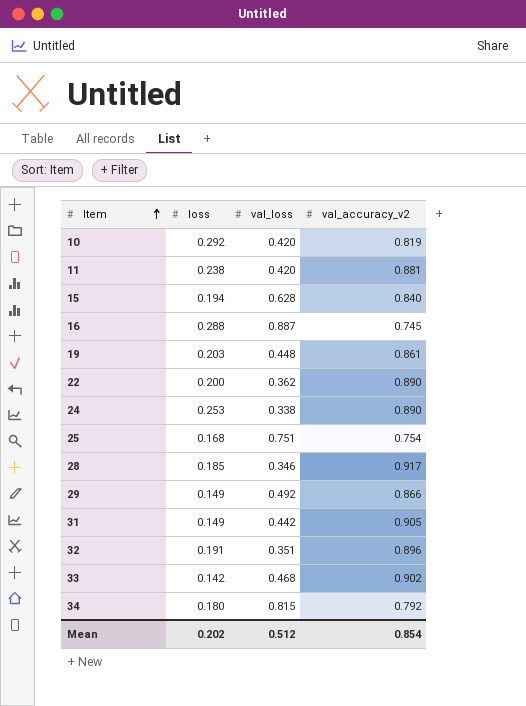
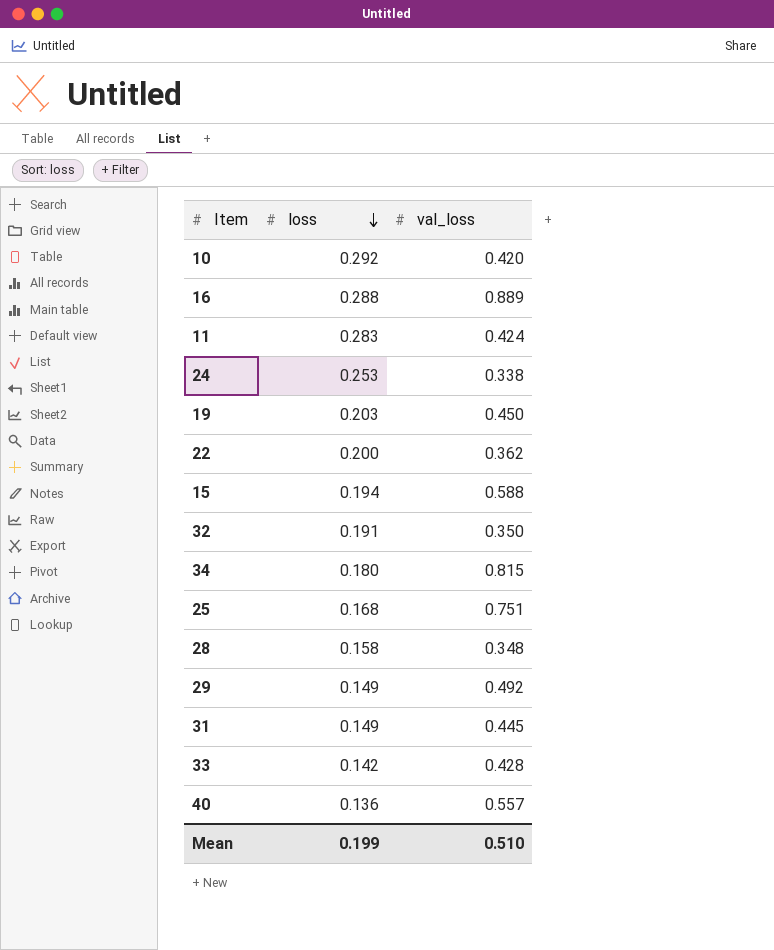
row order: Item ascending -> loss descending
column val_accuracy_v2 | position: 4 -> none
16 | val_loss: 0.887 -> 0.889
11 | loss: 0.238 -> 0.283
11 | val_loss: 0.420 -> 0.424
19 | val_loss: 0.448 -> 0.450
15 | val_loss: 0.628 -> 0.588
32 | val_loss: 0.351 -> 0.350
28 | loss: 0.185 -> 0.158
28 | val_loss: 0.346 -> 0.348
31 | val_loss: 0.442 -> 0.445
33 | val_loss: 0.468 -> 0.428
row 40: none -> 0.136 | 0.557
Mean | loss: 0.202 -> 0.199
Mean | val_loss: 0.512 -> 0.510

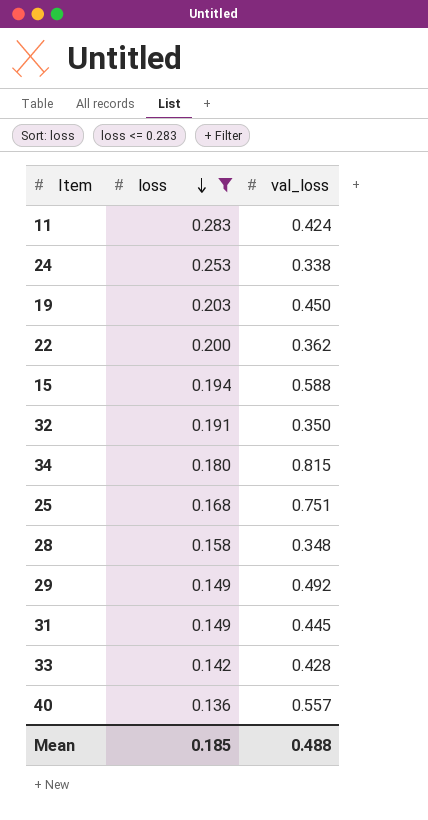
filter: none -> loss <= 0.283
Mean | loss: 0.199 -> 0.185
Mean | val_loss: 0.510 -> 0.488

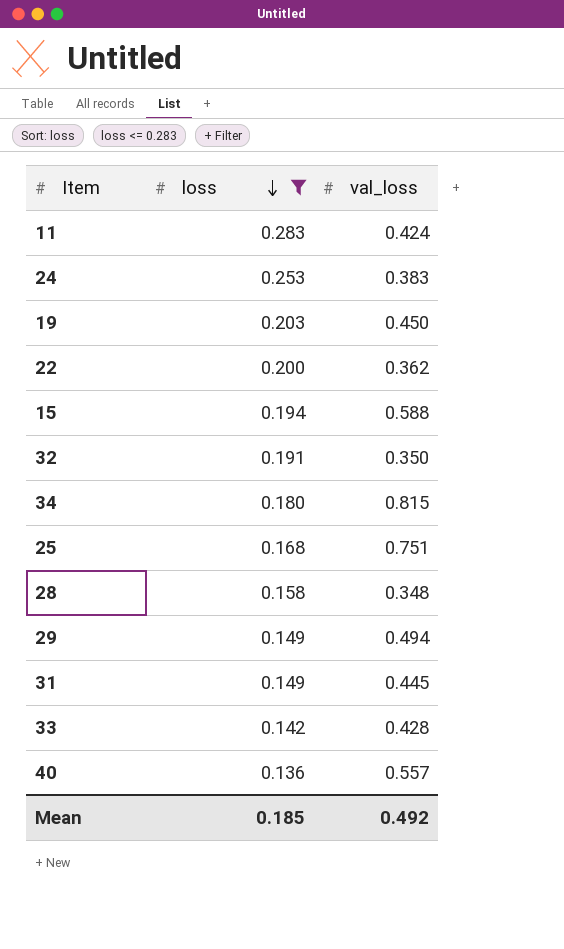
24 | val_loss: 0.338 -> 0.383
29 | val_loss: 0.492 -> 0.494
Mean | val_loss: 0.488 -> 0.492

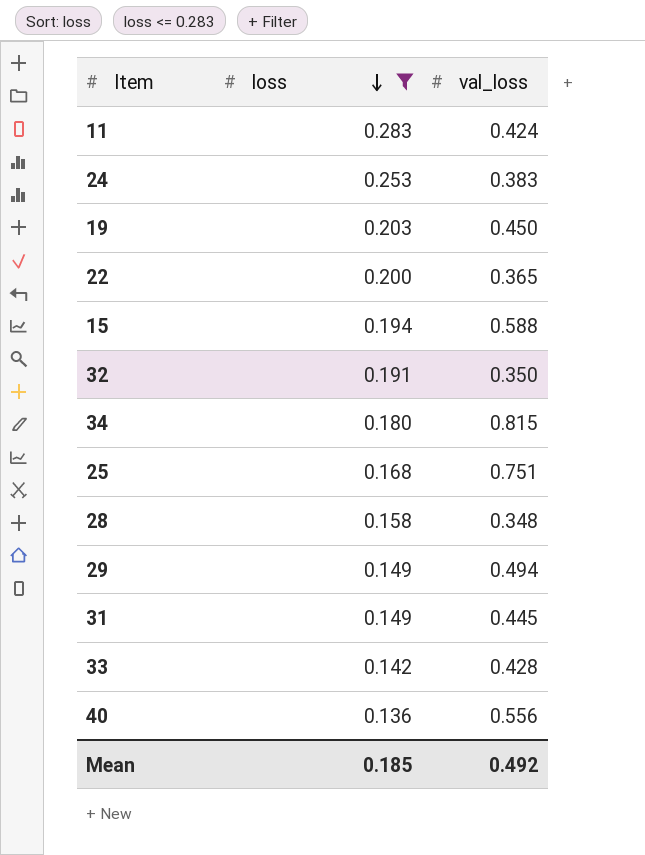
22 | val_loss: 0.362 -> 0.365
40 | val_loss: 0.557 -> 0.556

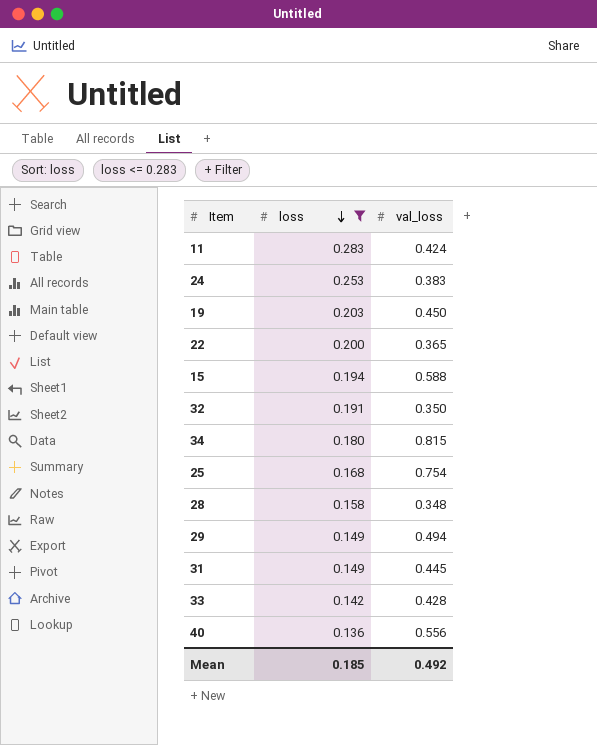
25 | val_loss: 0.751 -> 0.754

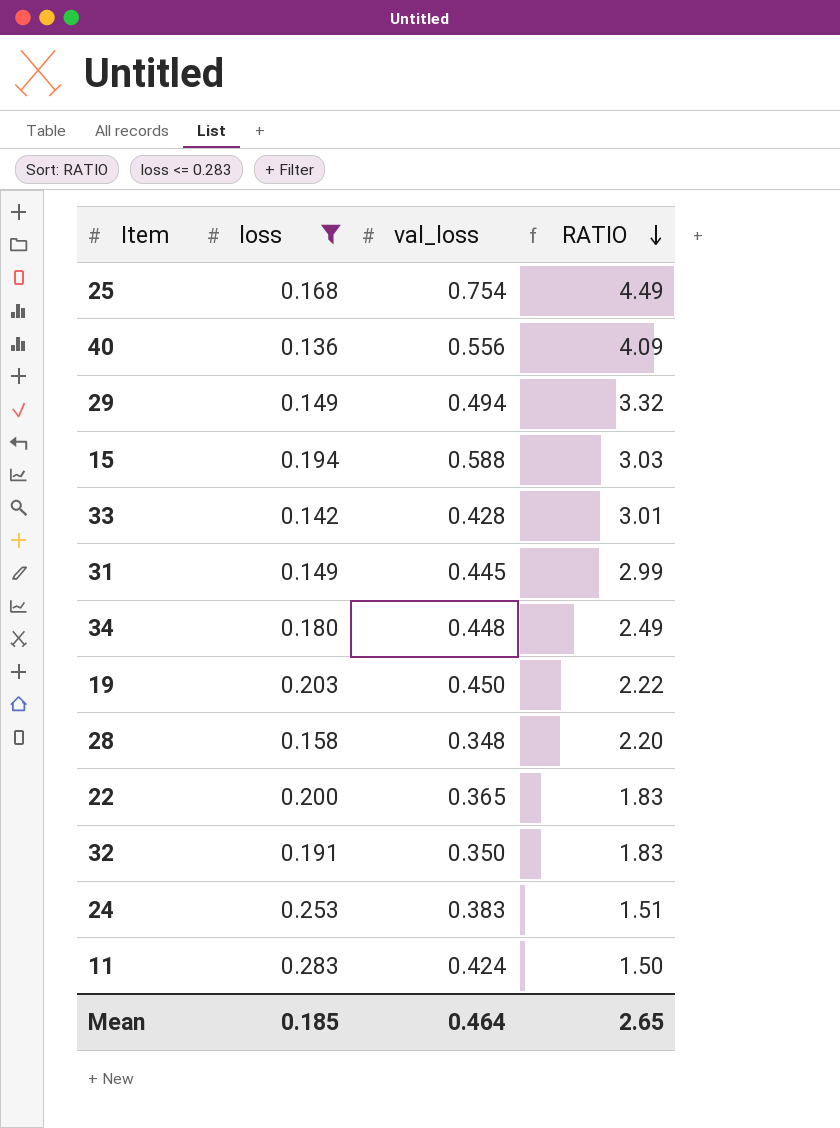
row order: loss descending -> RATIO descending
column RATIO | formula: none -> [val_loss] / [loss]
34 | val_loss: 0.815 -> 0.448
Mean | val_loss: 0.492 -> 0.464

